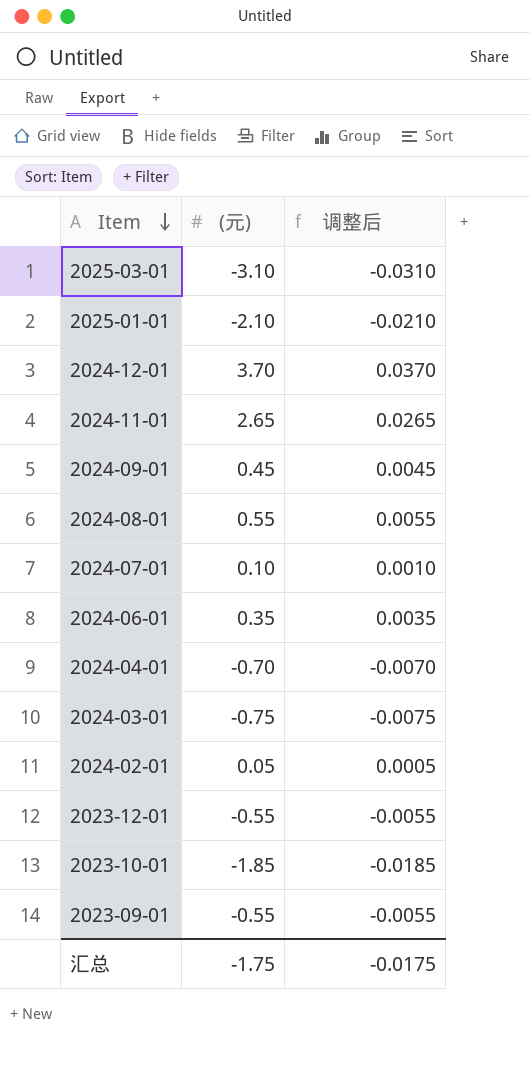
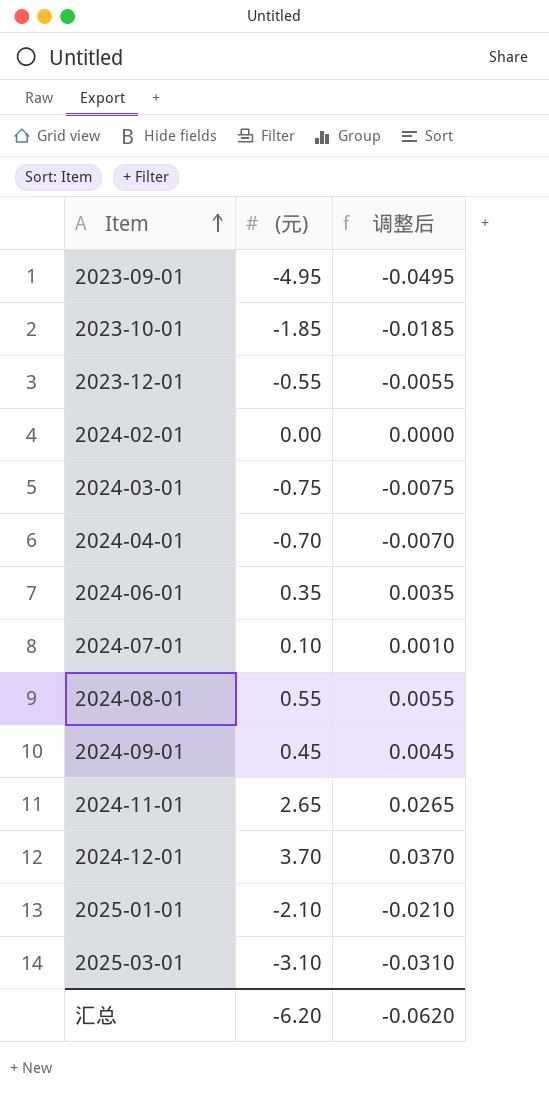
row order: Item descending -> Item ascending
2023-09-01 | (元): -0.55 -> -4.95
2023-09-01 | 调整后: -0.0055 -> -0.0495
2024-02-01 | (元): 0.05 -> 0.00
2024-02-01 | 调整后: 0.0005 -> 0.0000
汇总 | (元): -1.75 -> -6.20
汇总 | 调整后: -0.0175 -> -0.0620

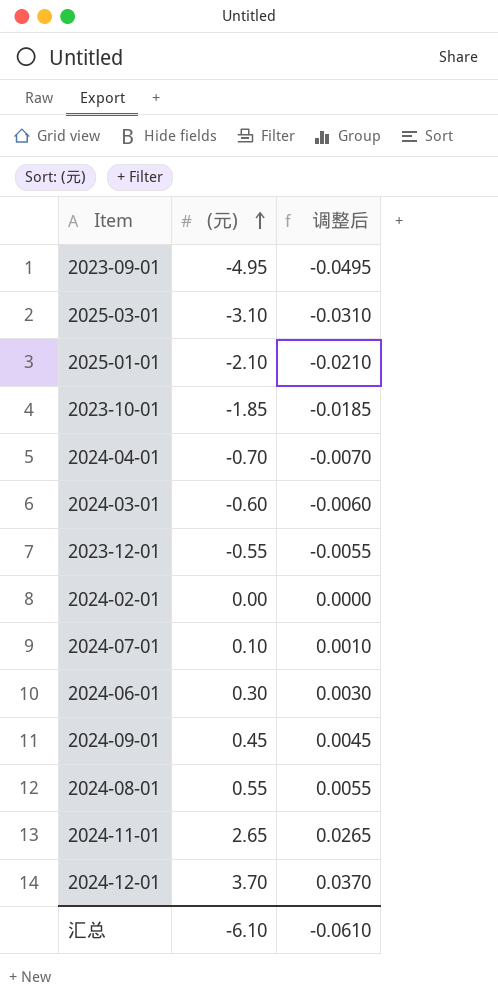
row order: Item ascending -> (元) ascending
2024-03-01 | (元): -0.75 -> -0.60
2024-03-01 | 调整后: -0.0075 -> -0.0060
2024-06-01 | (元): 0.35 -> 0.30
2024-06-01 | 调整后: 0.0035 -> 0.0030
汇总 | (元): -6.20 -> -6.10
汇总 | 调整后: -0.0620 -> -0.0610

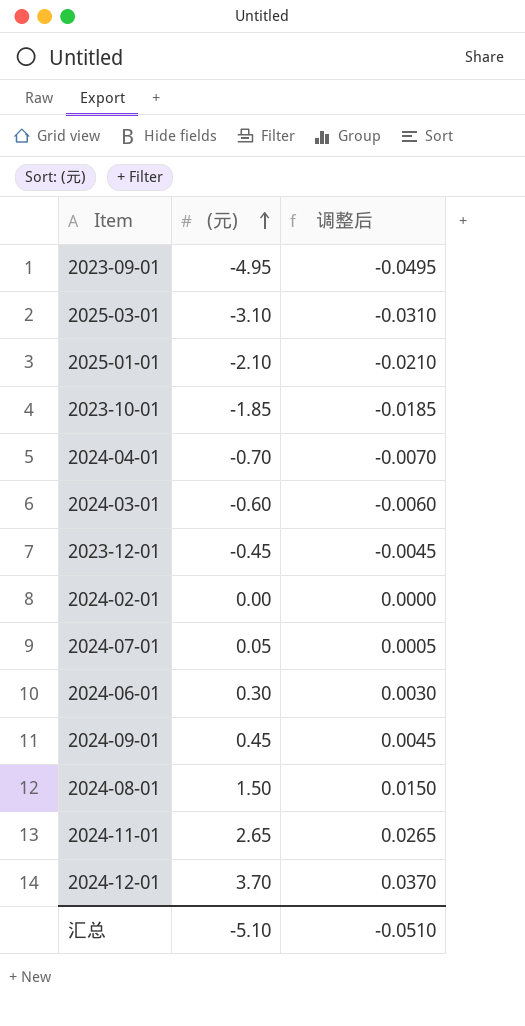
2023-12-01 | (元): -0.55 -> -0.45
2023-12-01 | 调整后: -0.0055 -> -0.0045
2024-07-01 | (元): 0.10 -> 0.05
2024-07-01 | 调整后: 0.0010 -> 0.0005
2024-08-01 | (元): 0.55 -> 1.50
2024-08-01 | 调整后: 0.0055 -> 0.0150
汇总 | (元): -6.10 -> -5.10
汇总 | 调整后: -0.0610 -> -0.0510

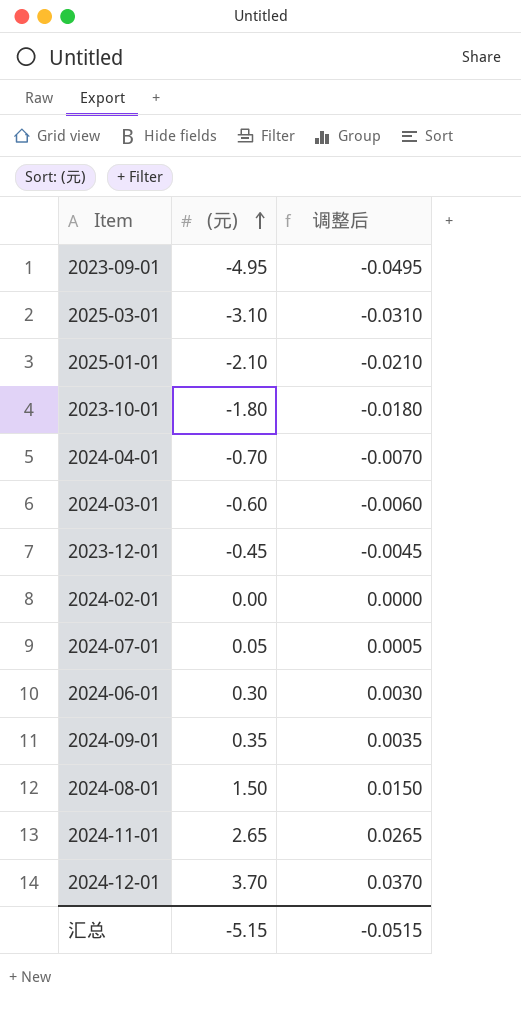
2023-10-01 | (元): -1.85 -> -1.80
2023-10-01 | 调整后: -0.0185 -> -0.0180
2024-09-01 | (元): 0.45 -> 0.35
2024-09-01 | 调整后: 0.0045 -> 0.0035
汇总 | (元): -5.10 -> -5.15
汇总 | 调整后: -0.0510 -> -0.0515

